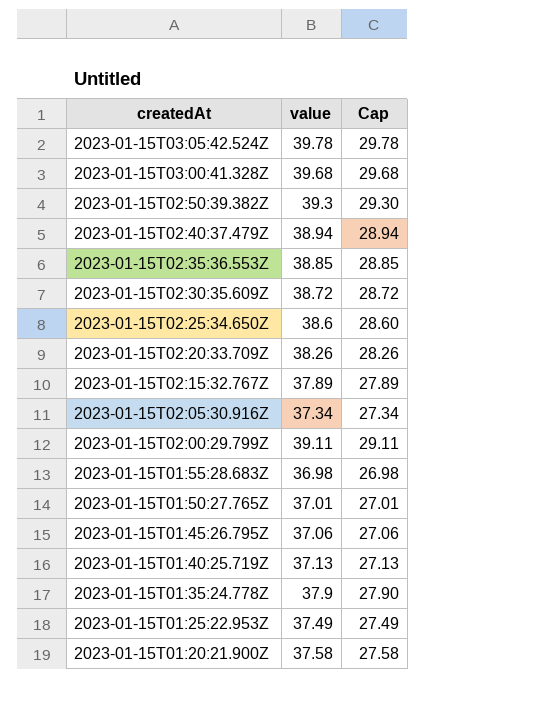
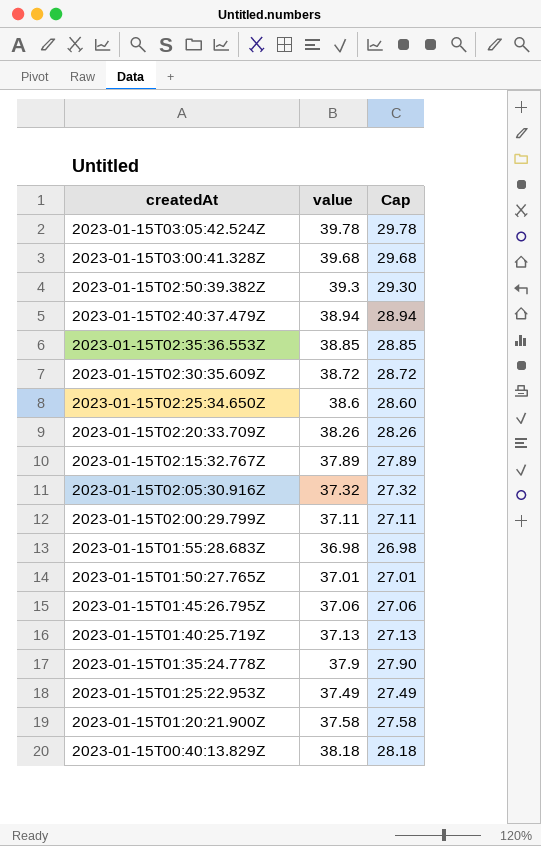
2023-01-15T02:05:30.916Z | value: 37.34 -> 37.32
2023-01-15T02:05:30.916Z | Cap: 27.34 -> 27.32
2023-01-15T02:00:29.799Z | value: 39.11 -> 37.11
2023-01-15T02:00:29.799Z | Cap: 29.11 -> 27.11
row 2023-01-15T00:40:13.829Z: none -> 38.18 | 28.18

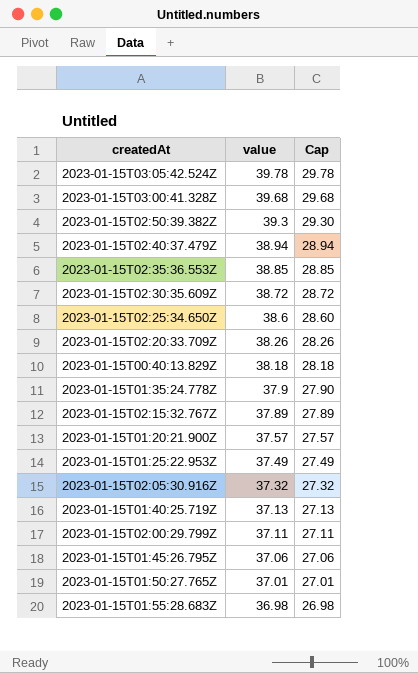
row order: createdAt descending -> value descending
2023-01-15T01:20:21.900Z | value: 37.58 -> 37.57
2023-01-15T01:20:21.900Z | Cap: 27.58 -> 27.57

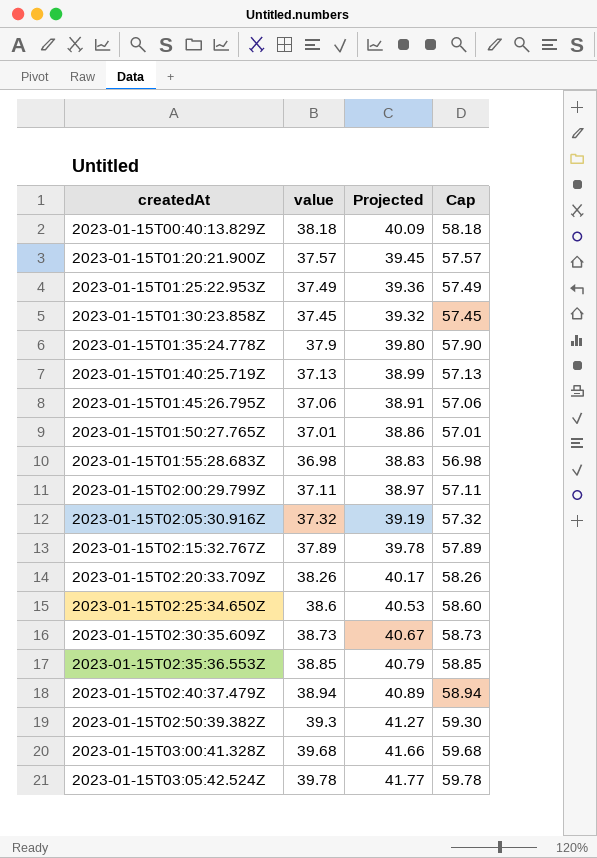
row order: value descending -> createdAt ascending
column Projected | formula: none -> [value] * 1.05
column Cap | formula: [value] - 10 -> [value] + 20
row 2023-01-15T01:30:23.858Z: none -> 37.45 | 39.32 | 57.45
2023-01-15T02:30:35.609Z | value: 38.72 -> 38.73

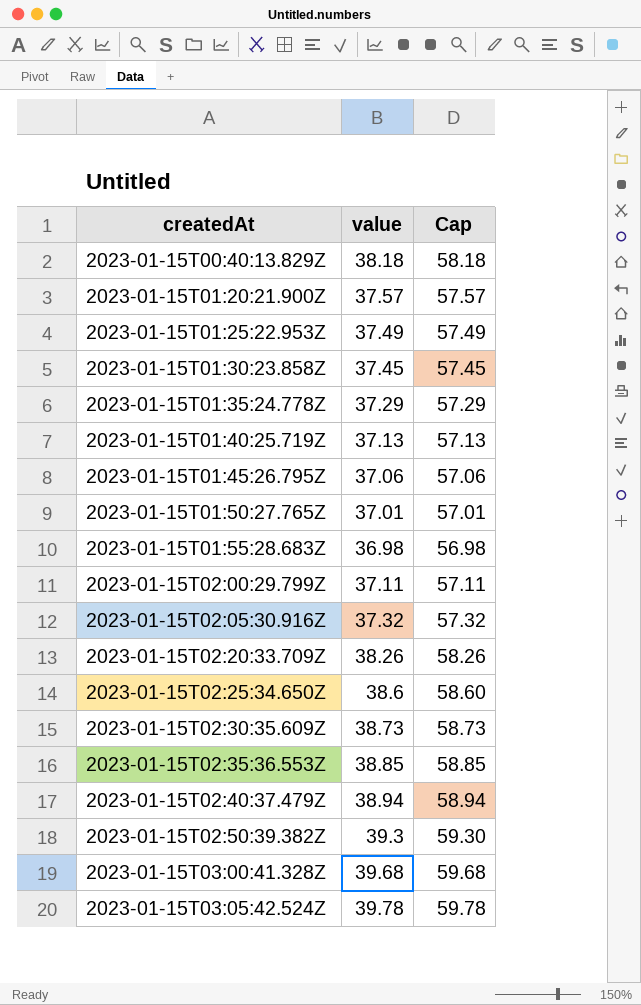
column Projected | formula: [value] * 1.05 -> none
row 2023-01-15T02:15:32.767Z: 37.89 | 39.78 | 57.89 -> none
2023-01-15T01:35:24.778Z | value: 37.9 -> 37.29
2023-01-15T01:35:24.778Z | Cap: 57.90 -> 57.29

